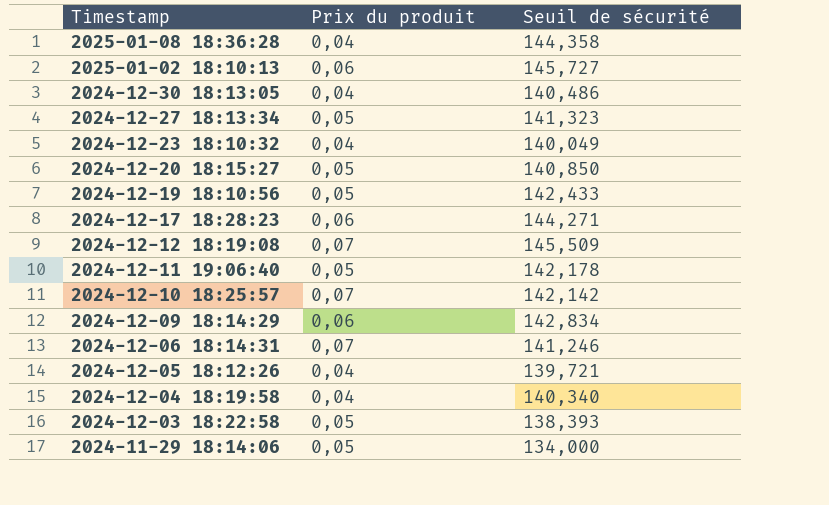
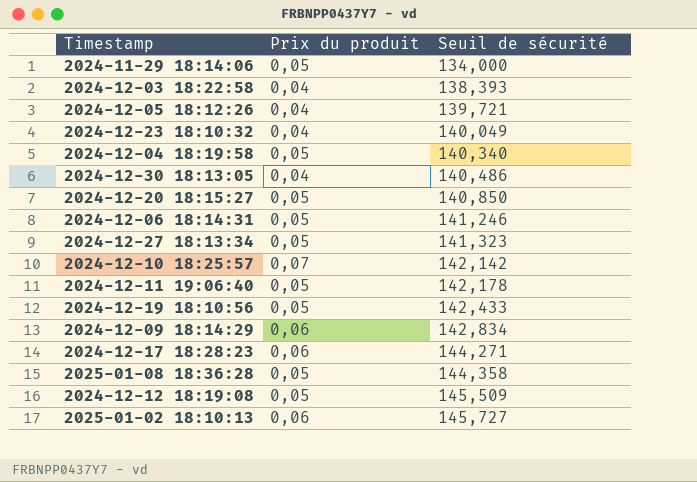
row order: Timestamp descending -> Seuil de sécurité ascending
2024-12-03 18:22:58 | Prix du produit: 0,05 -> 0,04
2024-12-04 18:19:58 | Prix du produit: 0,04 -> 0,05
2024-12-06 18:14:31 | Prix du produit: 0,07 -> 0,05
2025-01-08 18:36:28 | Prix du produit: 0,04 -> 0,05
2024-12-12 18:19:08 | Prix du produit: 0,07 -> 0,05

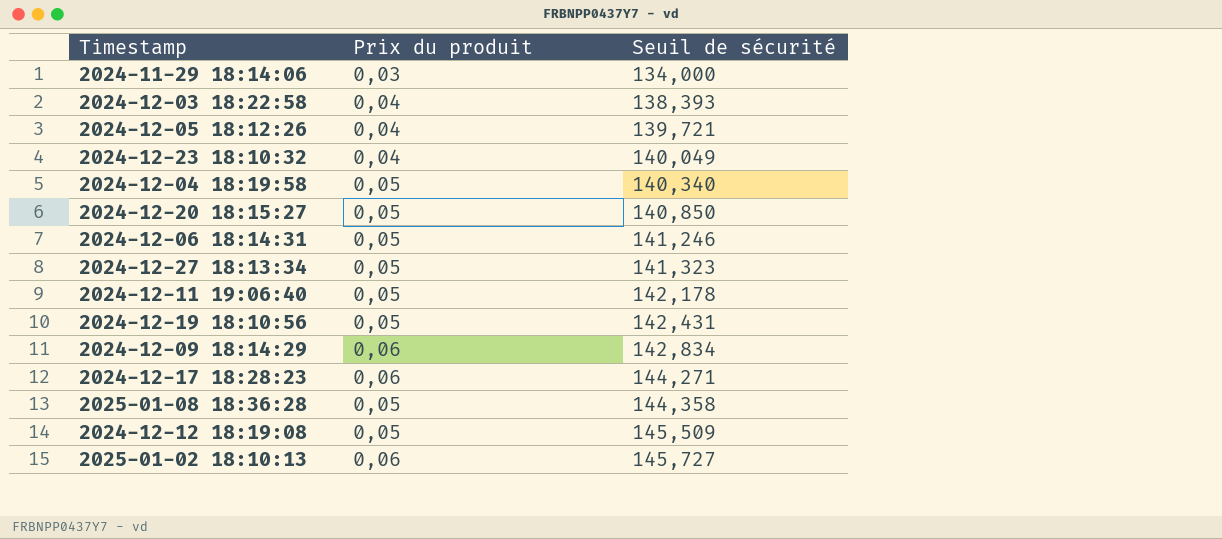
row 2024-12-30 18:13:05: 0,04 | 140,486 -> none
row 2024-12-10 18:25:57: 0,07 | 142,142 -> none
2024-11-29 18:14:06 | Prix du produit: 0,05 -> 0,03
2024-12-19 18:10:56 | Seuil de sécurité: 142,433 -> 142,431

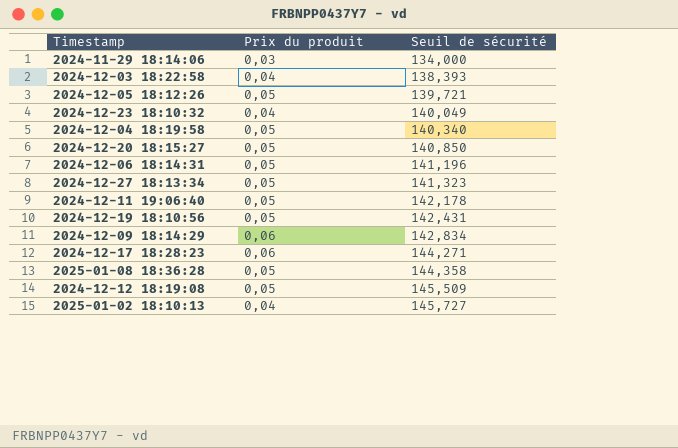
2024-12-05 18:12:26 | Prix du produit: 0,04 -> 0,05
2024-12-06 18:14:31 | Seuil de sécurité: 141,246 -> 141,196
2025-01-02 18:10:13 | Prix du produit: 0,06 -> 0,04

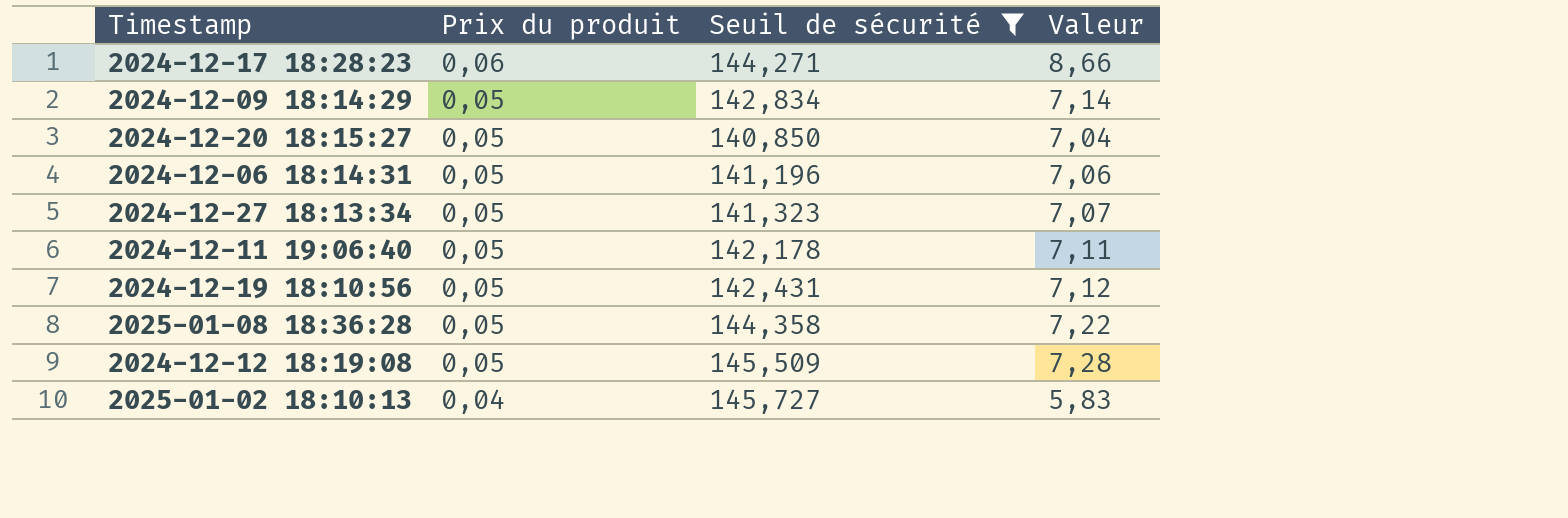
filter: none -> Seuil de sécurité >= 140,850
row order: Seuil de sécurité ascending -> Prix du produit descending
column Valeur | formula: none -> [Prix du produit] * [Seuil de sécurité]
2024-12-09 18:14:29 | Prix du produit: 0,06 -> 0,05

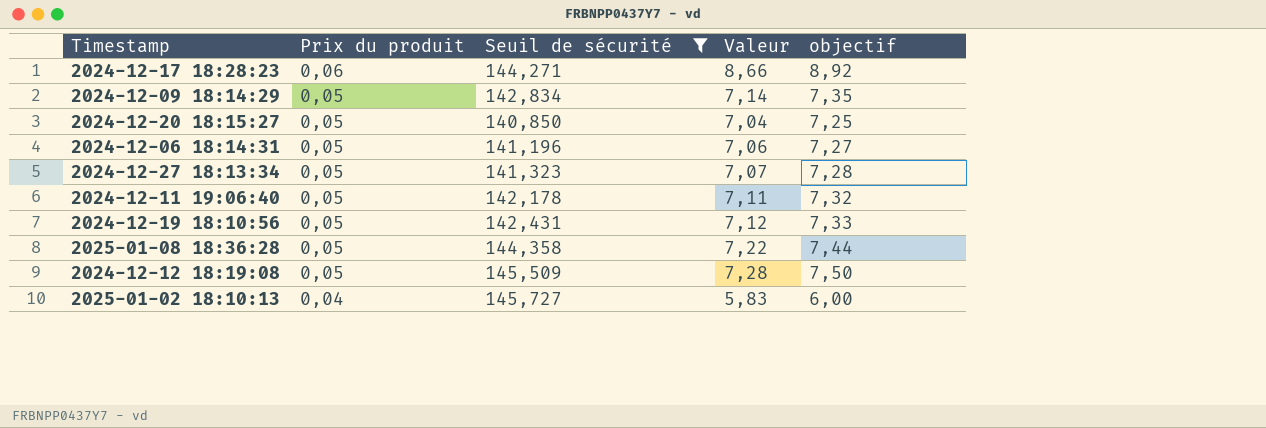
column objectif | formula: none -> [Valeur] * 1,03

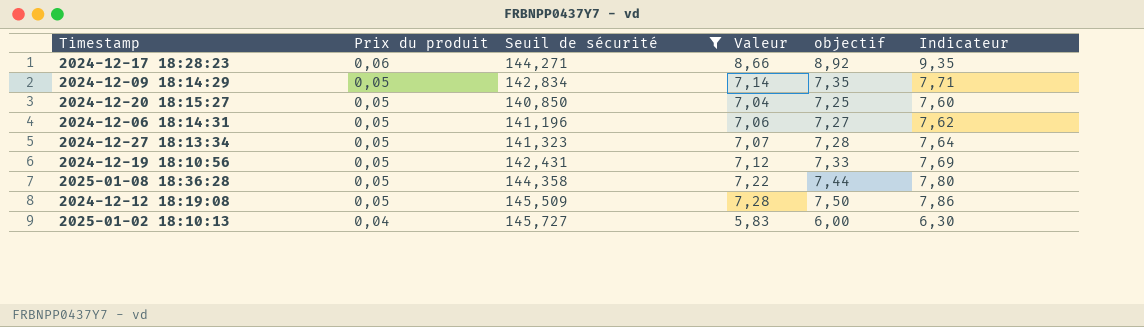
column Indicateur | formula: none -> [Valeur] * 1,08
row 2024-12-11 19:06:40: 0,05 | 142,178 | 7,11 | 7,32 -> none

